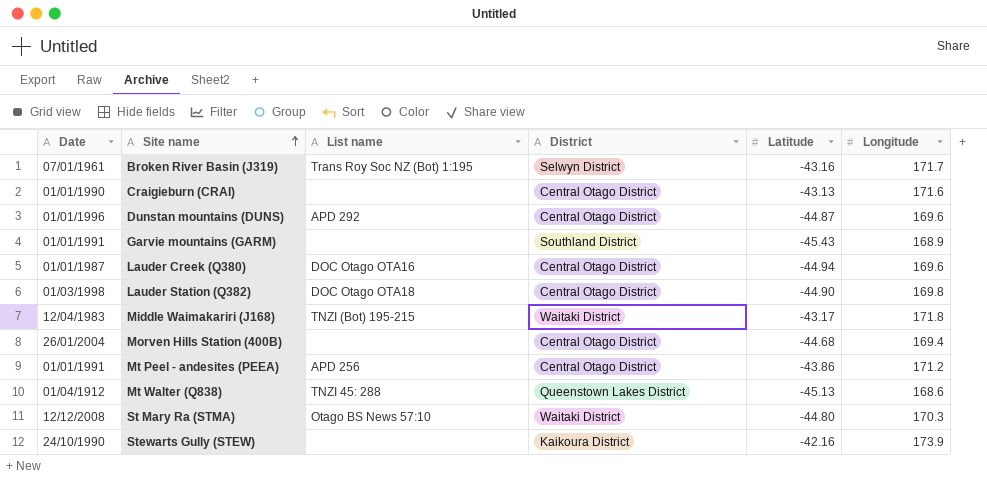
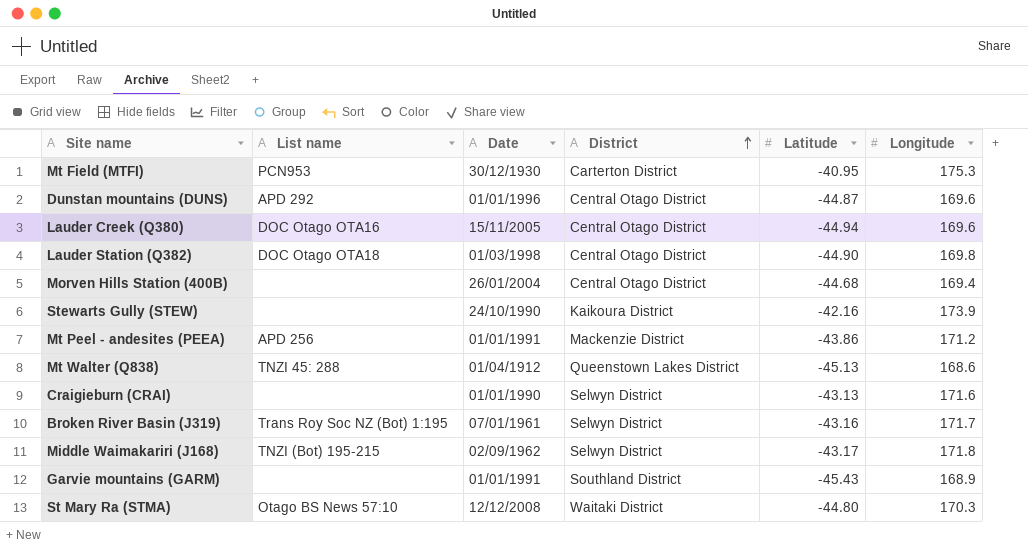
row order: Site name ascending -> District ascending
column Date | position: 1 -> 3
row Mt Field (MTFI): none -> PCN953 | 30/12/1930 | Carterton District | -40.95 | 175.3
Lauder Creek (Q380) | Date: 01/01/1987 -> 15/11/2005
Mt Peel - andesites (PEEA) | District: Central Otago District -> Mackenzie District
Craigieburn (CRAI) | District: Central Otago District -> Selwyn District
Middle Waimakariri (J168) | Date: 12/04/1983 -> 02/09/1962
Middle Waimakariri (J168) | District: Waitaki District -> Selwyn District

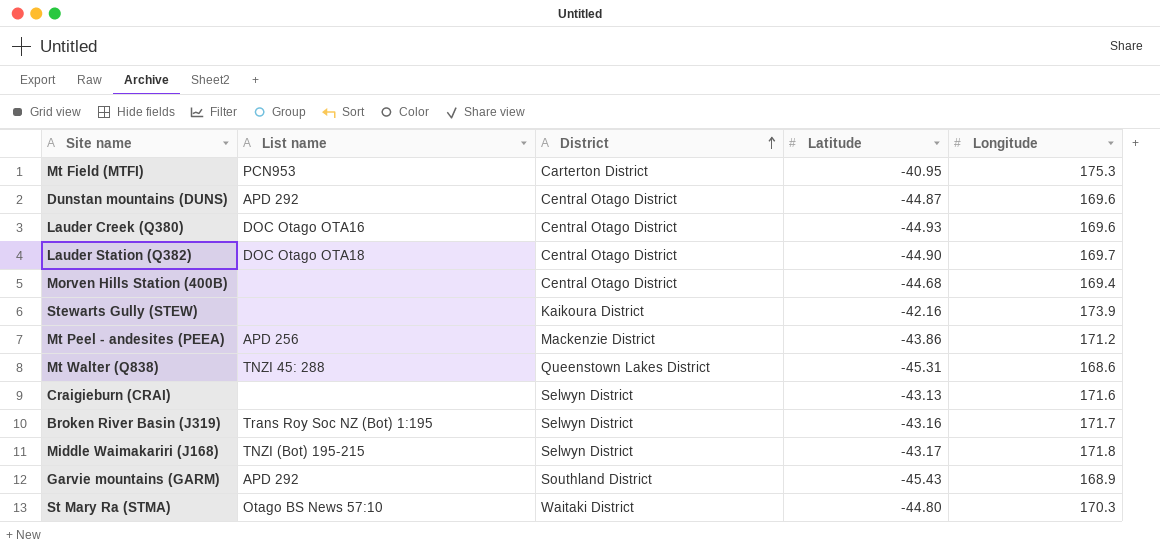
column Date | position: 3 -> none
Lauder Creek (Q380) | Latitude: -44.94 -> -44.93
Lauder Station (Q382) | Longitude: 169.8 -> 169.7
Mt Walter (Q838) | Latitude: -45.13 -> -45.31
Garvie mountains (GARM) | List name: none -> APD 292

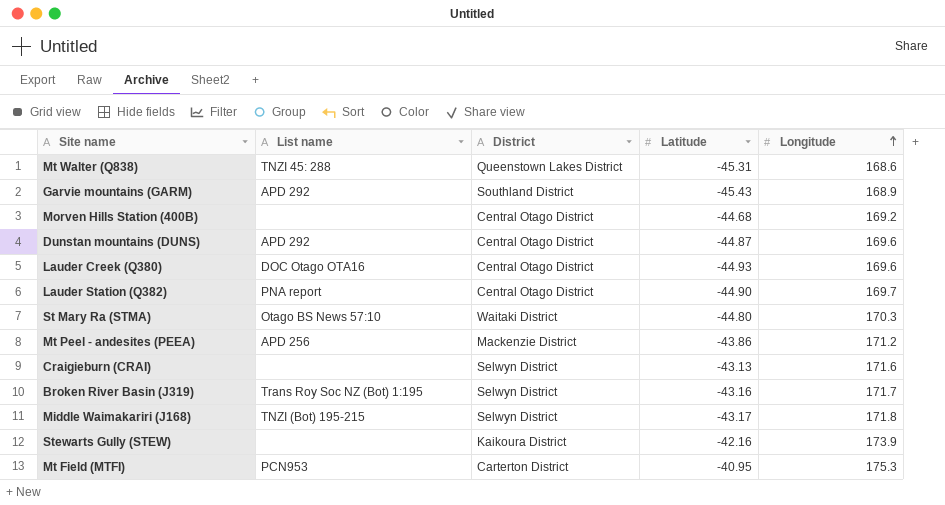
row order: District ascending -> Longitude ascending
Morven Hills Station (400B) | Longitude: 169.4 -> 169.2
Lauder Station (Q382) | List name: DOC Otago OTA18 -> PNA report

